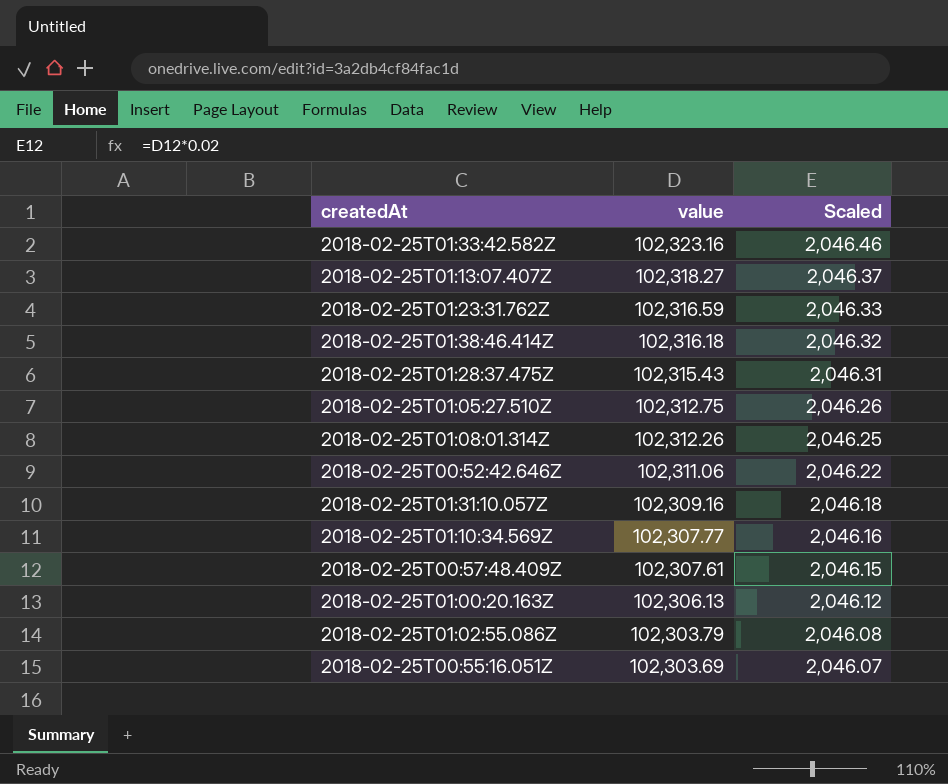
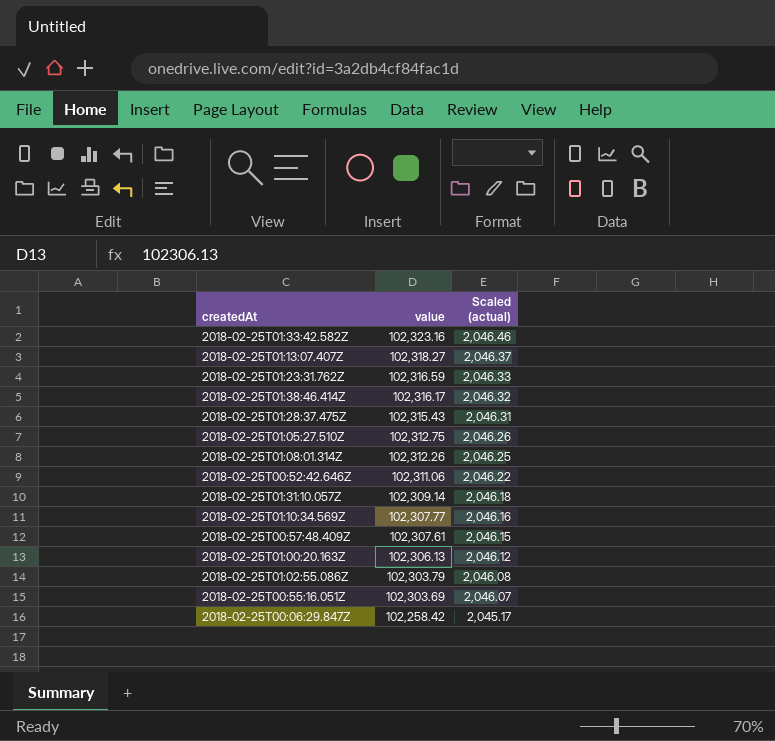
column name: Scaled -> Scaled (actual)
2018-02-25T01:38:46.414Z | value: 102,316.18 -> 102,316.17
2018-02-25T01:31:10.057Z | value: 102,309.16 -> 102,309.14
row 2018-02-25T00:06:29.847Z: none -> 102,258.42 | 2,045.17

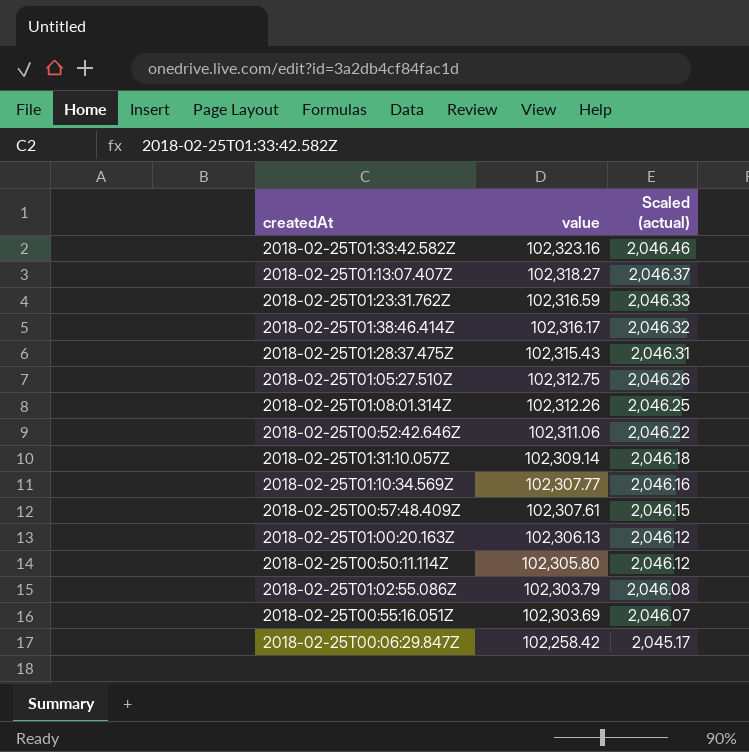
row 2018-02-25T00:50:11.114Z: none -> 102,305.80 | 2,046.12

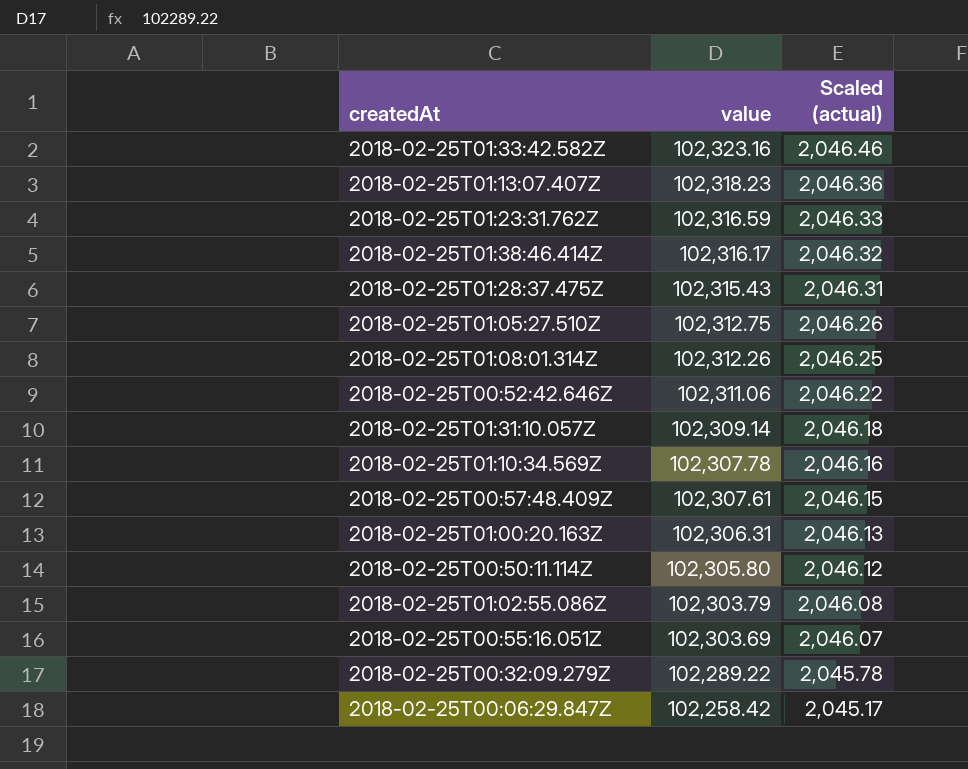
2018-02-25T01:13:07.407Z | value: 102,318.27 -> 102,318.23
2018-02-25T01:13:07.407Z | Scaled (actual): 2,046.37 -> 2,046.36
2018-02-25T01:10:34.569Z | value: 102,307.77 -> 102,307.78
2018-02-25T01:00:20.163Z | value: 102,306.13 -> 102,306.31
2018-02-25T01:00:20.163Z | Scaled (actual): 2,046.12 -> 2,046.13
row 2018-02-25T00:32:09.279Z: none -> 102,289.22 | 2,045.78

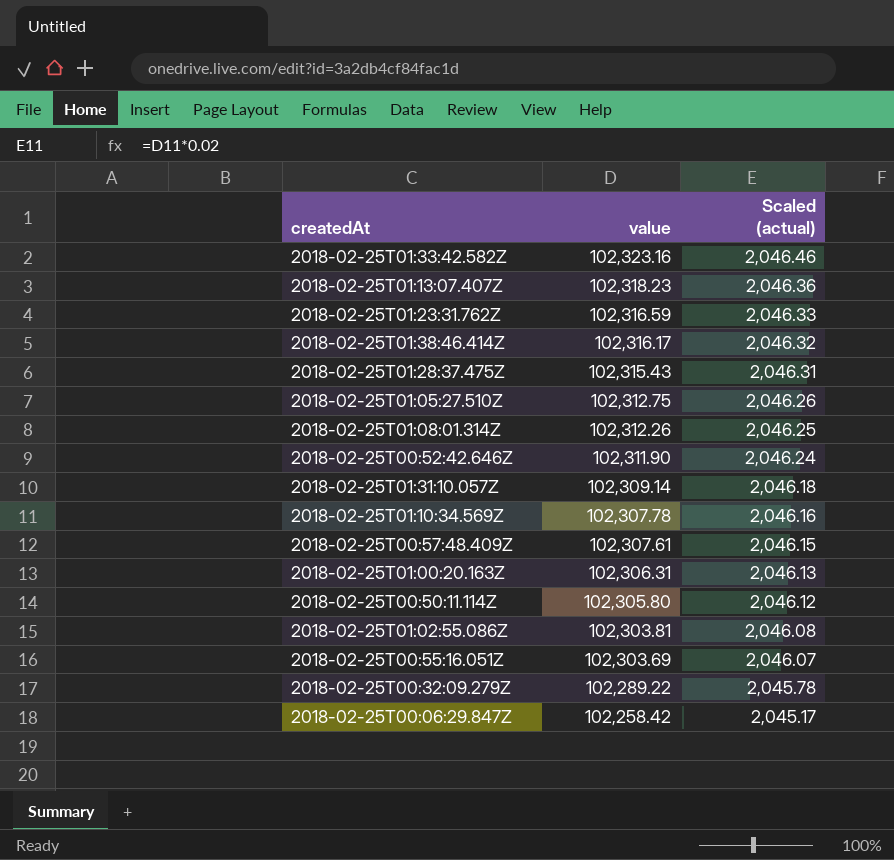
2018-02-25T00:52:42.646Z | value: 102,311.06 -> 102,311.90
2018-02-25T00:52:42.646Z | Scaled (actual): 2,046.22 -> 2,046.24
2018-02-25T01:02:55.086Z | value: 102,303.79 -> 102,303.81

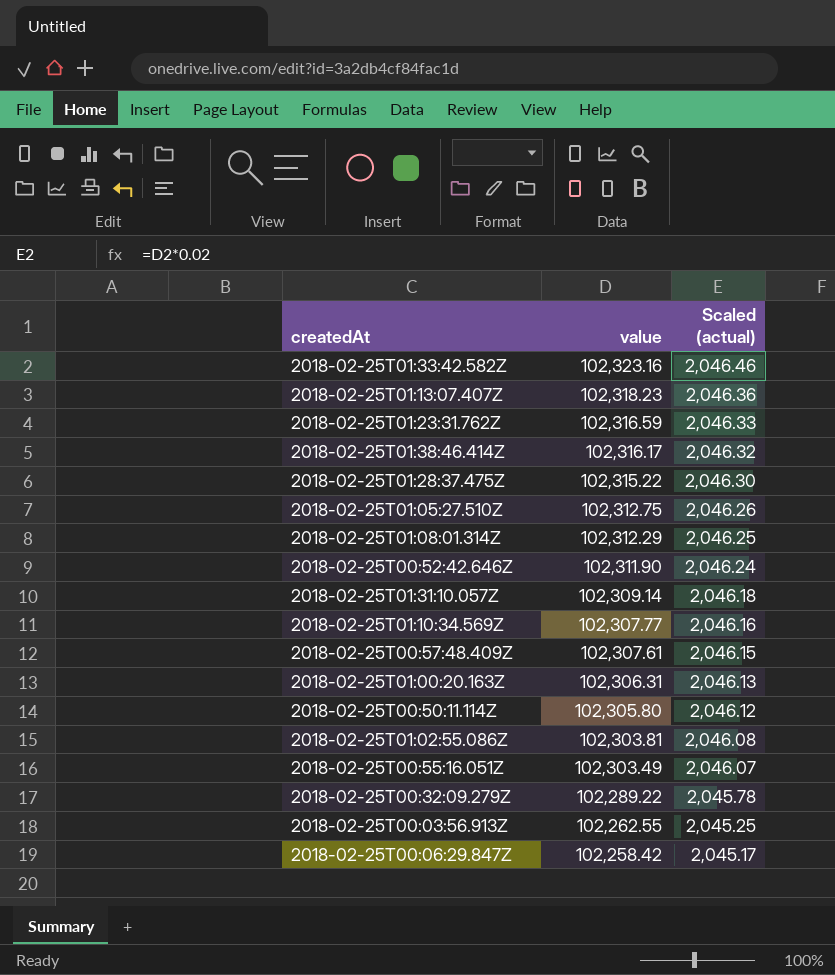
2018-02-25T01:28:37.475Z | value: 102,315.43 -> 102,315.22
2018-02-25T01:28:37.475Z | Scaled (actual): 2,046.31 -> 2,046.30
2018-02-25T01:08:01.314Z | value: 102,312.26 -> 102,312.29
2018-02-25T01:10:34.569Z | value: 102,307.78 -> 102,307.77
2018-02-25T00:55:16.051Z | value: 102,303.69 -> 102,303.49
row 2018-02-25T00:03:56.913Z: none -> 102,262.55 | 2,045.25

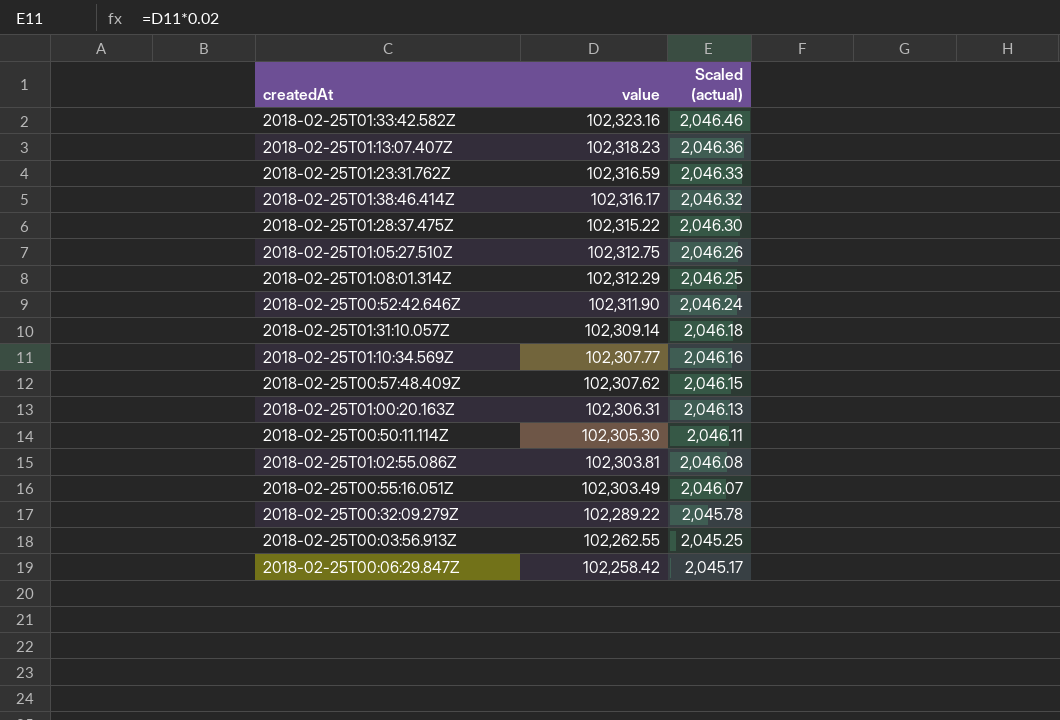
2018-02-25T00:57:48.409Z | value: 102,307.61 -> 102,307.62
2018-02-25T00:50:11.114Z | value: 102,305.80 -> 102,305.30
2018-02-25T00:50:11.114Z | Scaled (actual): 2,046.12 -> 2,046.11

